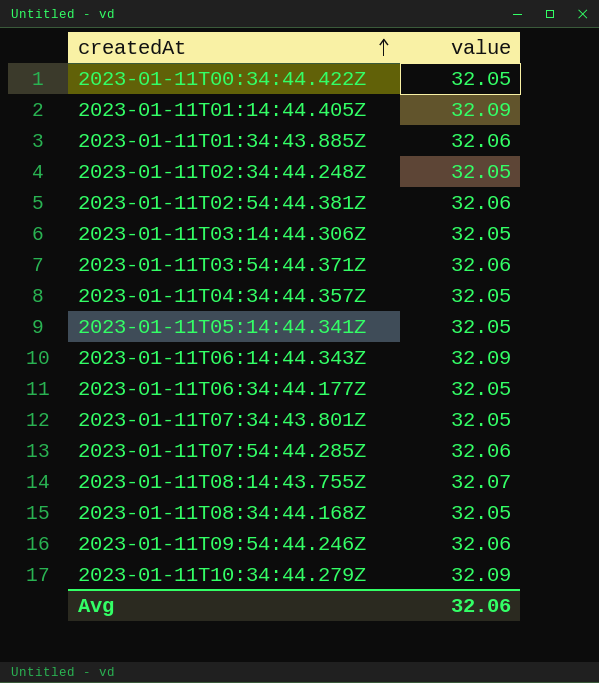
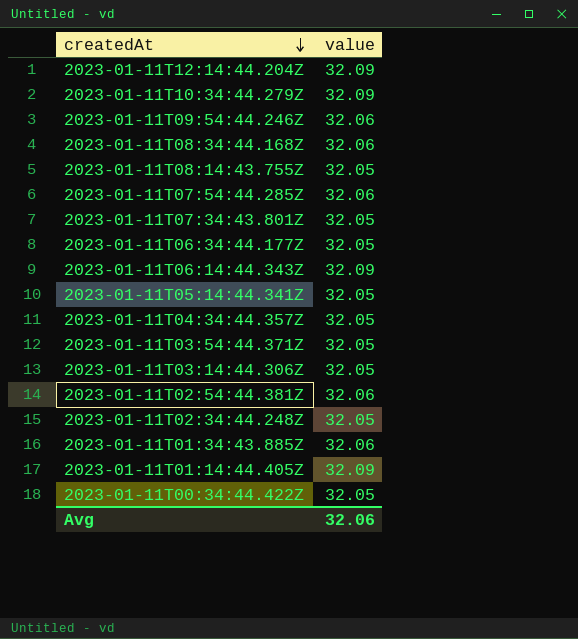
row order: createdAt ascending -> createdAt descending
row 2023-01-11T12:14:44.204Z: none -> 32.09
2023-01-11T08:34:44.168Z | value: 32.05 -> 32.06
2023-01-11T08:14:43.755Z | value: 32.07 -> 32.05
2023-01-11T03:54:44.371Z | value: 32.06 -> 32.05

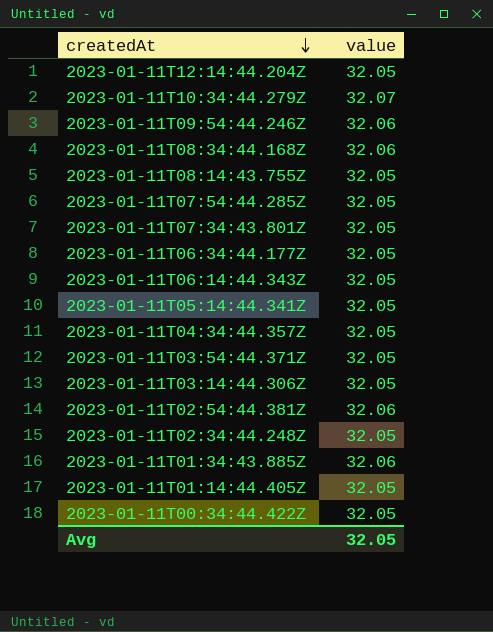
2023-01-11T12:14:44.204Z | value: 32.09 -> 32.05
2023-01-11T10:34:44.279Z | value: 32.09 -> 32.07
2023-01-11T07:54:44.285Z | value: 32.06 -> 32.05
2023-01-11T06:14:44.343Z | value: 32.09 -> 32.05
2023-01-11T01:14:44.405Z | value: 32.09 -> 32.05
Avg | value: 32.06 -> 32.05

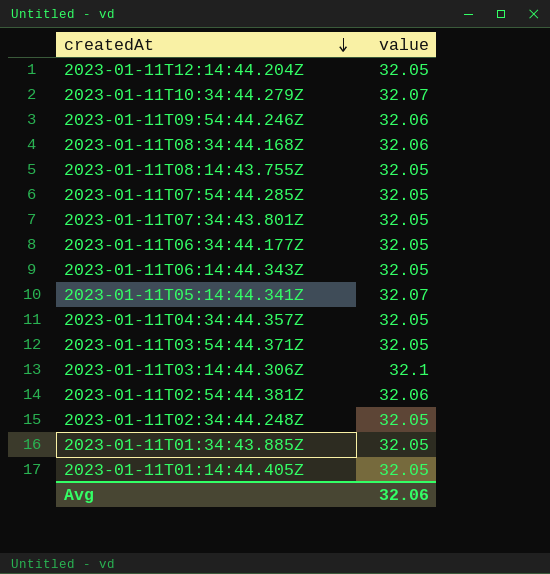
row 2023-01-11T00:34:44.422Z: 32.05 -> none
2023-01-11T05:14:44.341Z | value: 32.05 -> 32.07
2023-01-11T03:14:44.306Z | value: 32.05 -> 32.1
2023-01-11T01:34:43.885Z | value: 32.06 -> 32.05
Avg | value: 32.05 -> 32.06

